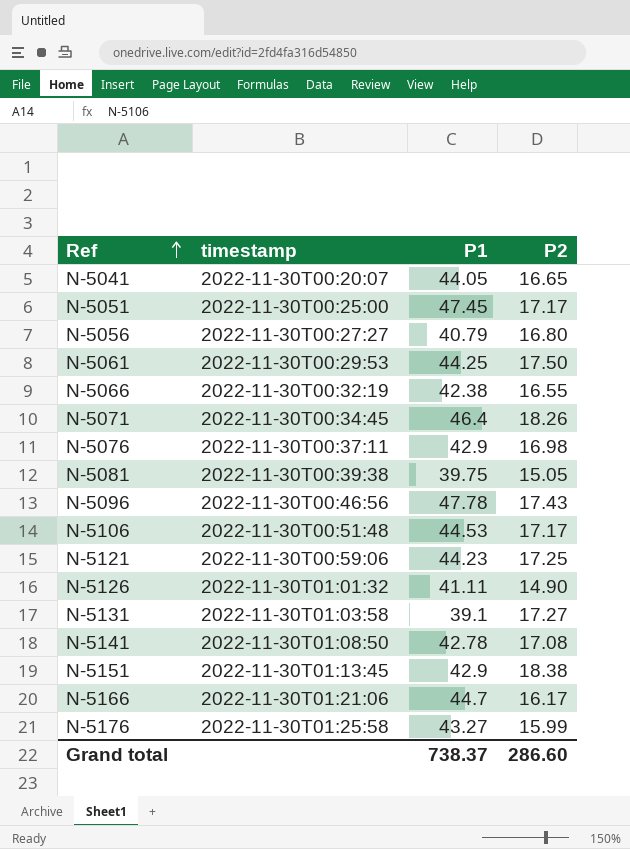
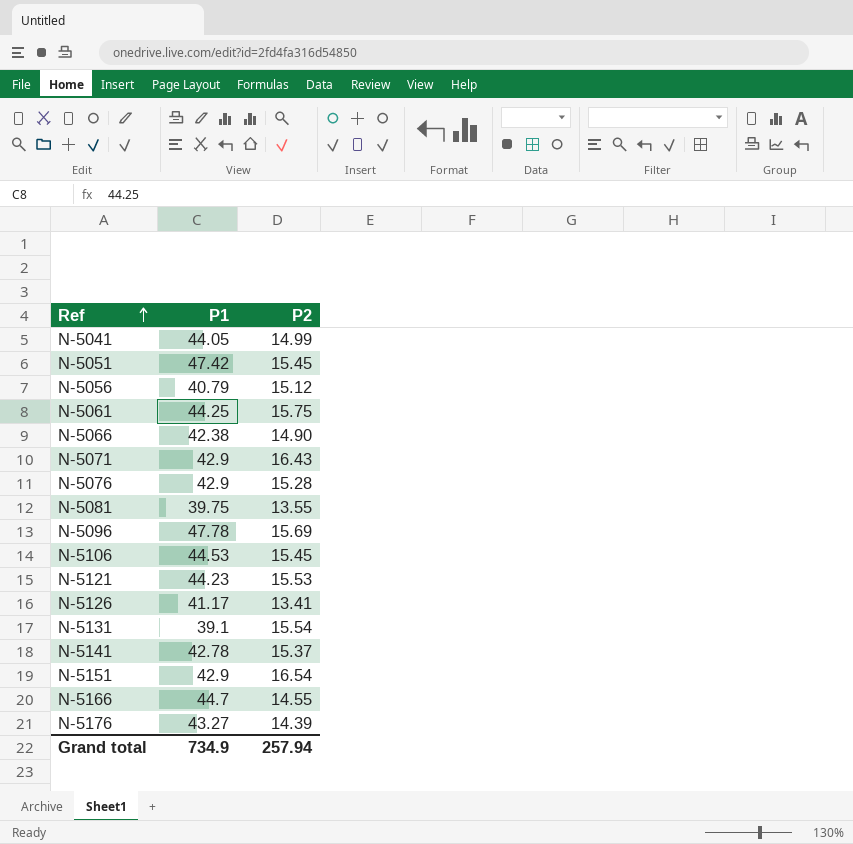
column timestamp | position: 2 -> none
N-5041 | P2: 16.65 -> 14.99
N-5051 | P1: 47.45 -> 47.42
N-5051 | P2: 17.17 -> 15.45
N-5056 | P2: 16.80 -> 15.12
N-5061 | P2: 17.50 -> 15.75
N-5066 | P2: 16.55 -> 14.90
N-5071 | P1: 46.4 -> 42.9
N-5071 | P2: 18.26 -> 16.43
N-5076 | P2: 16.98 -> 15.28
N-5081 | P2: 15.05 -> 13.55
N-5096 | P2: 17.43 -> 15.69
N-5106 | P2: 17.17 -> 15.45
N-5121 | P2: 17.25 -> 15.53
N-5126 | P1: 41.11 -> 41.17
N-5126 | P2: 14.90 -> 13.41
N-5131 | P2: 17.27 -> 15.54
N-5141 | P2: 17.08 -> 15.37
N-5151 | P2: 18.38 -> 16.54
N-5166 | P2: 16.17 -> 14.55
N-5176 | P2: 15.99 -> 14.39
Grand total | P1: 738.37 -> 734.9
Grand total | P2: 286.60 -> 257.94

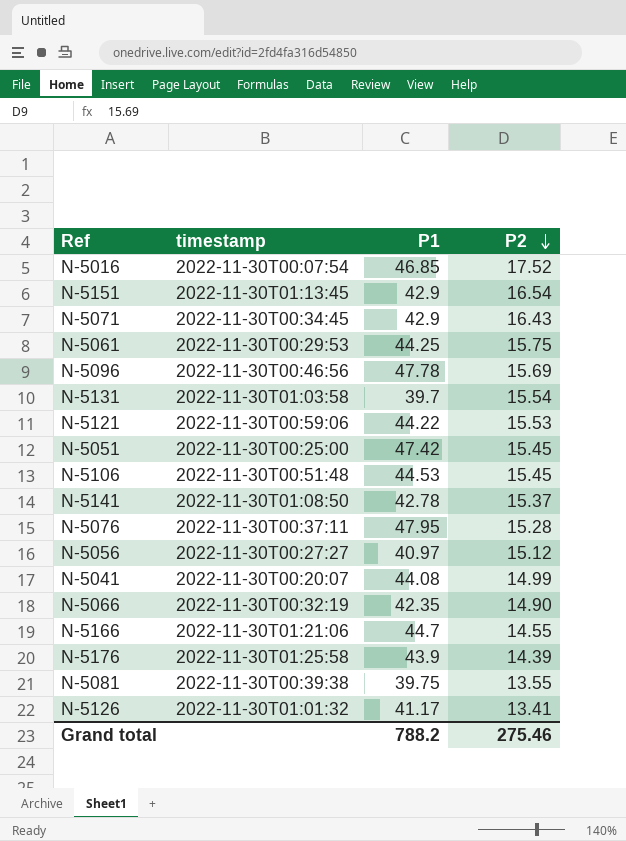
row order: Ref ascending -> P2 descending
column timestamp | position: none -> 2
row N-5016: none -> 2022-11-30T00:07:54 | 46.85 | 17.52
N-5131 | P1: 39.1 -> 39.7
N-5121 | P1: 44.23 -> 44.22
N-5076 | P1: 42.9 -> 47.95
N-5056 | P1: 40.79 -> 40.97
N-5041 | P1: 44.05 -> 44.08
N-5066 | P1: 42.38 -> 42.35
N-5176 | P1: 43.27 -> 43.9
Grand total | P1: 734.9 -> 788.2
Grand total | P2: 257.94 -> 275.46

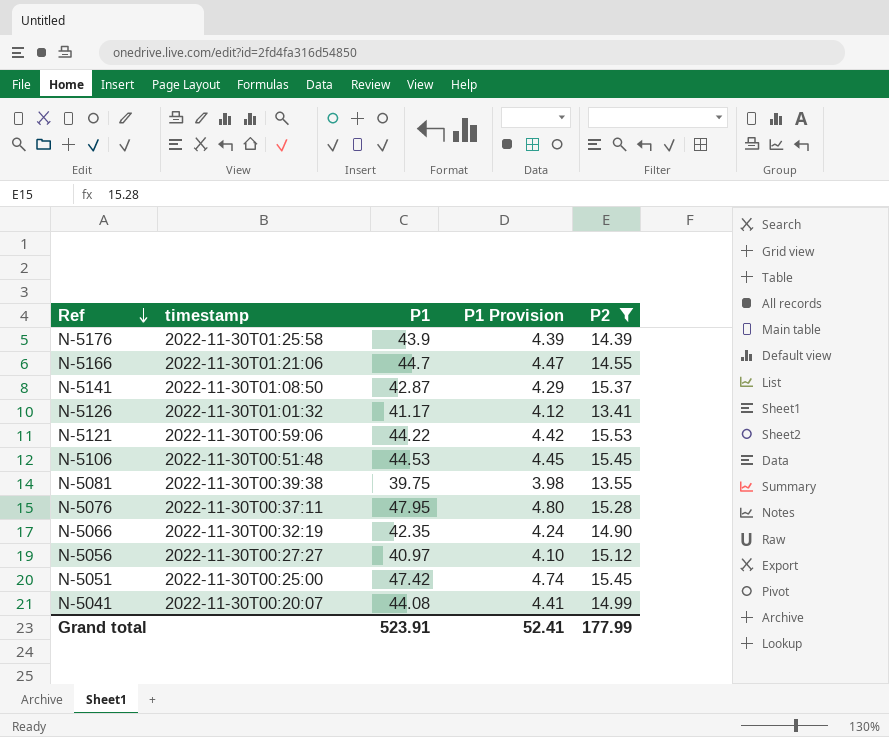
filter: none -> P2 <= 15.53
row order: P2 descending -> Ref descending
column P1 Provision | formula: none -> [P1] * 0.1
N-5141 | P1: 42.78 -> 42.87
Grand total | P1: 788.2 -> 523.91
Grand total | P2: 275.46 -> 177.99

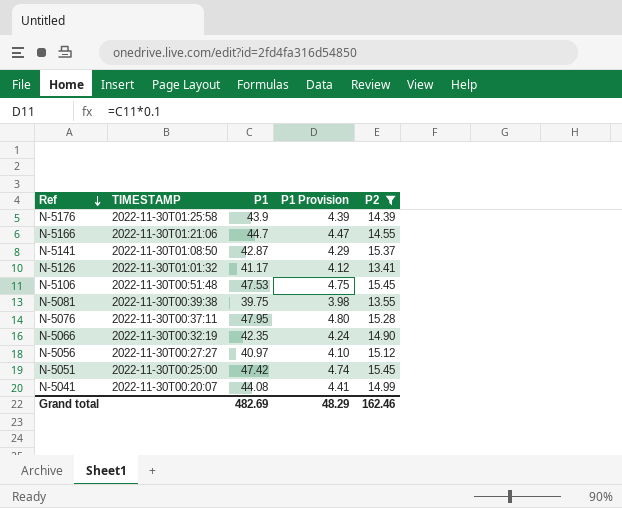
column name: timestamp -> TIMESTAMP
row N-5121: 2022-11-30T00:59:06 | 44.22 | 4.42 | 15.53 -> none
N-5106 | P1: 44.53 -> 47.53
N-5106 | P1 Provision: 4.45 -> 4.75
Grand total | P1: 523.91 -> 482.69
Grand total | P1 Provision: 52.41 -> 48.29
Grand total | P2: 177.99 -> 162.46

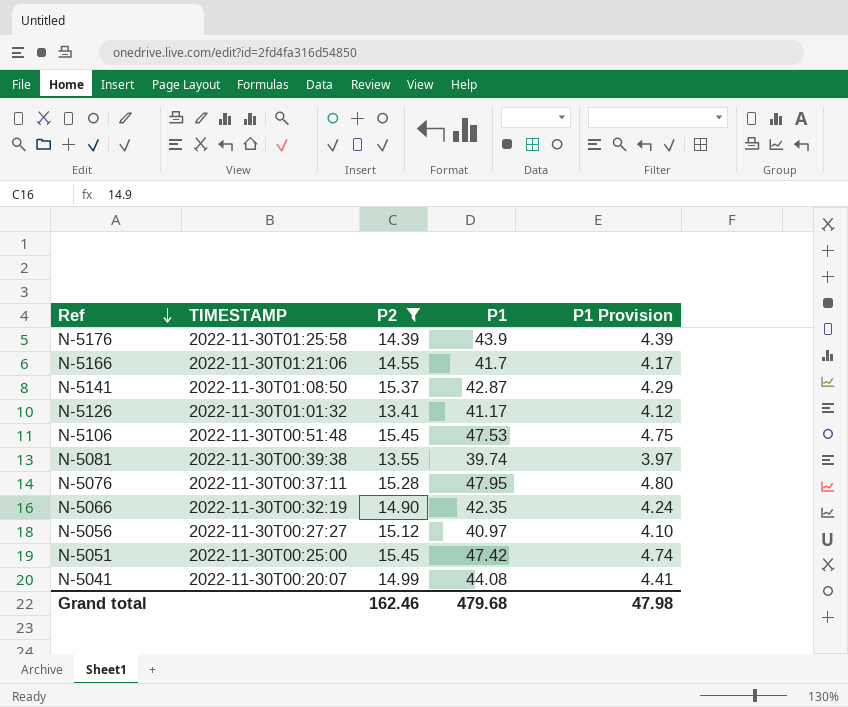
column P2 | position: 5 -> 3
N-5166 | P1: 44.7 -> 41.7
N-5166 | P1 Provision: 4.47 -> 4.17
N-5081 | P1: 39.75 -> 39.74
N-5081 | P1 Provision: 3.98 -> 3.97
Grand total | P1: 482.69 -> 479.68
Grand total | P1 Provision: 48.29 -> 47.98

